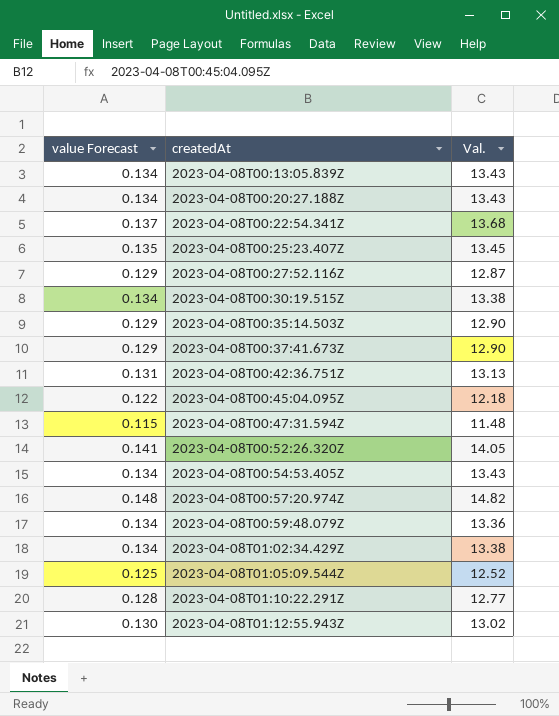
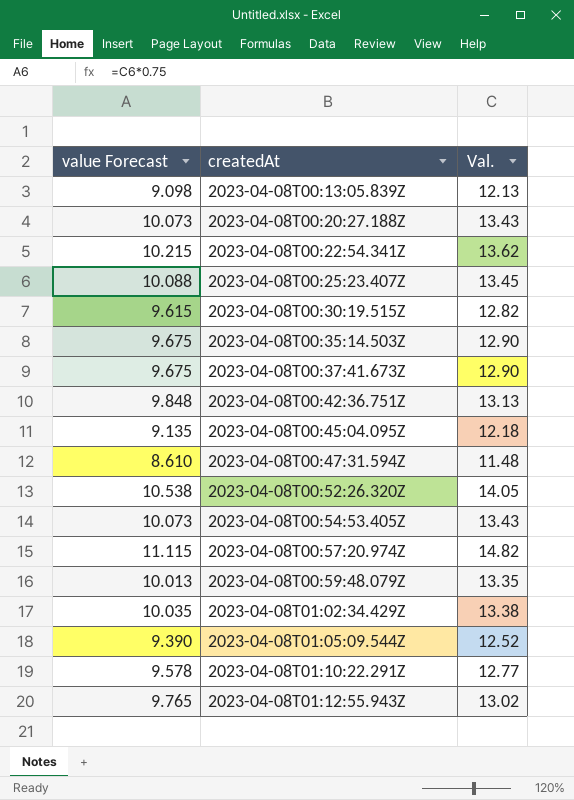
column value Forecast | formula: [Val.] * 0.01 -> [Val.] * 0.75
row 2023-04-08T00:27:52.116Z: 0.129 | 12.87 -> none
2023-04-08T00:13:05.839Z | Val.: 13.43 -> 12.13
2023-04-08T00:22:54.341Z | Val.: 13.68 -> 13.62
2023-04-08T00:30:19.515Z | Val.: 13.38 -> 12.82
2023-04-08T00:59:48.079Z | Val.: 13.36 -> 13.35

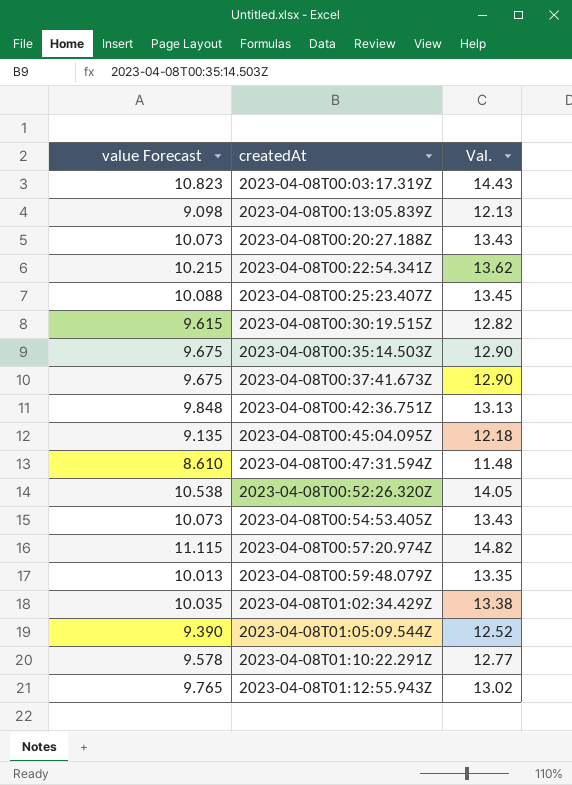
row 2023-04-08T00:03:17.319Z: none -> 10.823 | 14.43

